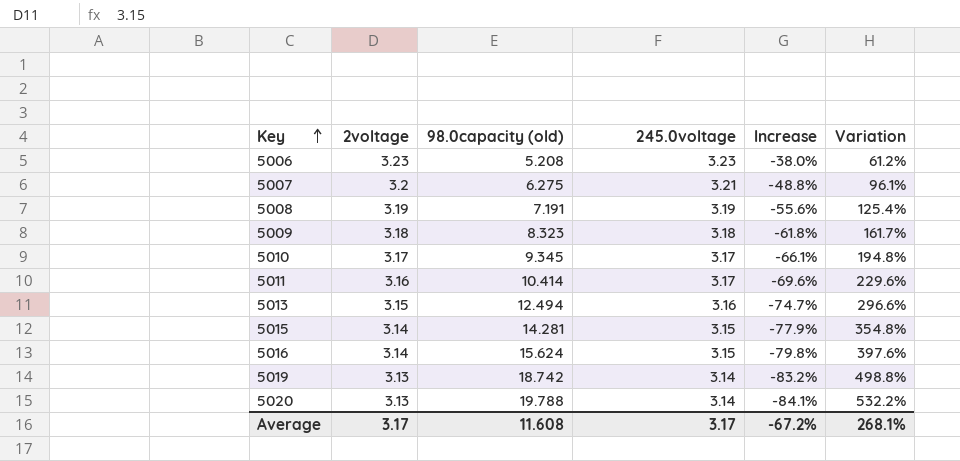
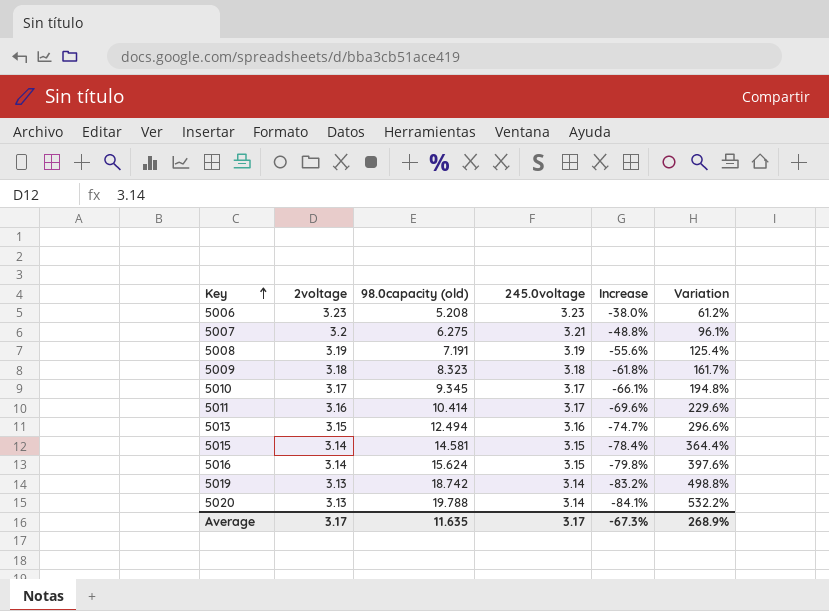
5015 | 98.0capacity (old): 14.281 -> 14.581
5015 | Increase: -77.9% -> -78.4%
5015 | Variation: 354.8% -> 364.4%
Average | 98.0capacity (old): 11.608 -> 11.635
Average | Increase: -67.2% -> -67.3%
Average | Variation: 268.1% -> 268.9%

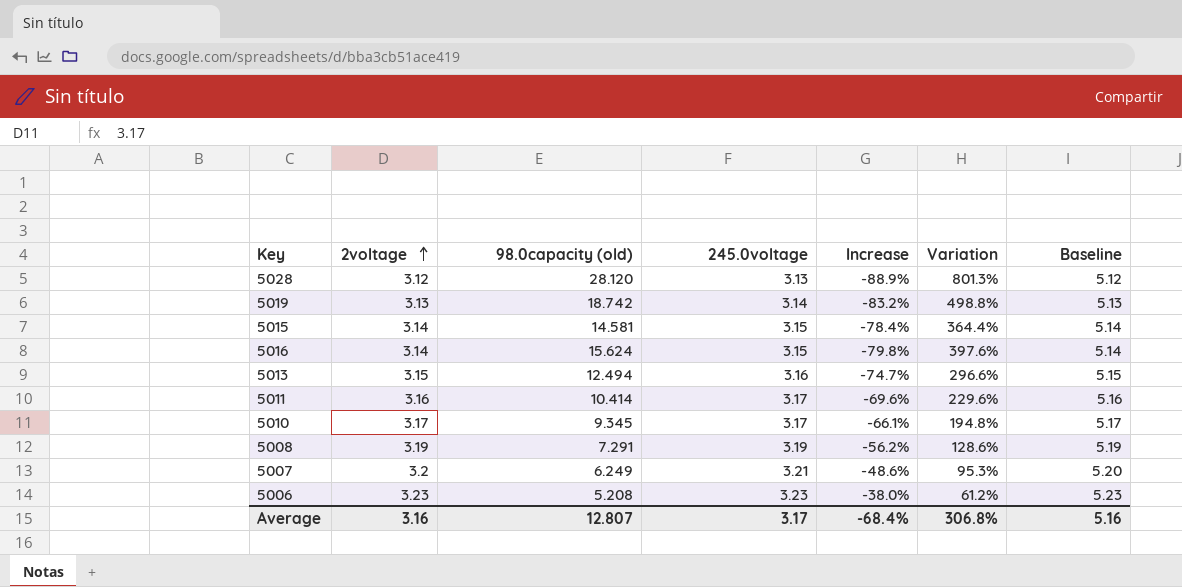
row order: Key ascending -> 2voltage ascending
column Baseline | formula: none -> [2voltage] + 2
row 5009: 3.18 | 8.323 | 3.18 | -61.8% | 161.7% -> none
row 5020: 3.13 | 19.788 | 3.14 | -84.1% | 532.2% -> none
row 5028: none -> 3.12 | 28.120 | 3.13 | -88.9% | 801.3% | 5.12
5008 | 98.0capacity (old): 7.191 -> 7.291
5008 | Increase: -55.6% -> -56.2%
5008 | Variation: 125.4% -> 128.6%
5007 | 98.0capacity (old): 6.275 -> 6.249
5007 | Increase: -48.8% -> -48.6%
5007 | Variation: 96.1% -> 95.3%
Average | 2voltage: 3.17 -> 3.16
Average | 98.0capacity (old): 11.635 -> 12.807
Average | Increase: -67.3% -> -68.4%
Average | Variation: 268.9% -> 306.8%

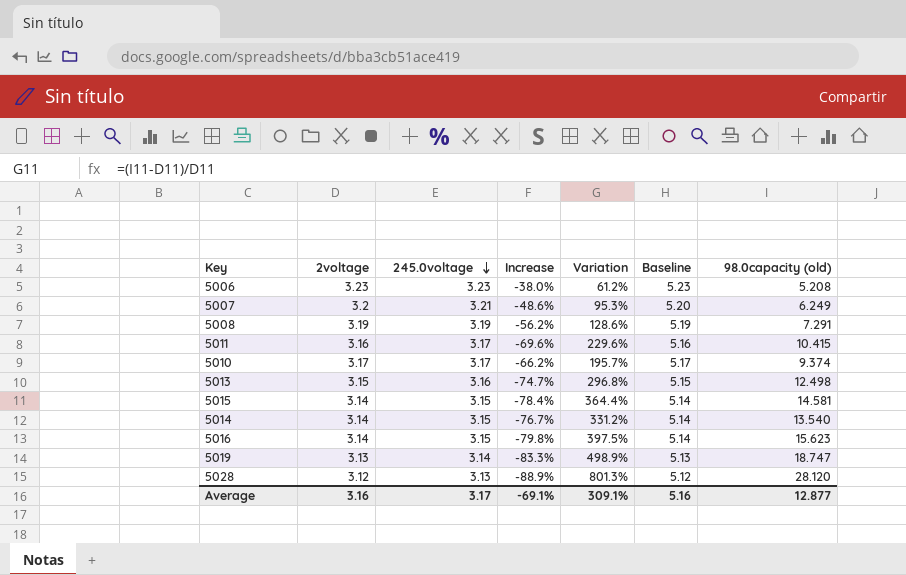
row order: 2voltage ascending -> 245.0voltage descending
column 98.0capacity (old) | position: 3 -> 7
5011 | 98.0capacity (old): 10.414 -> 10.415
5010 | Increase: -66.1% -> -66.2%
5010 | Variation: 194.8% -> 195.7%
5010 | 98.0capacity (old): 9.345 -> 9.374
5013 | Variation: 296.6% -> 296.8%
5013 | 98.0capacity (old): 12.494 -> 12.498
row 5014: none -> 3.14 | 3.15 | -76.7% | 331.2% | 5.14 | 13.540
5016 | Variation: 397.6% -> 397.5%
5016 | 98.0capacity (old): 15.624 -> 15.623
5019 | Increase: -83.2% -> -83.3%
5019 | Variation: 498.8% -> 498.9%
5019 | 98.0capacity (old): 18.742 -> 18.747
Average | Increase: -68.4% -> -69.1%
Average | Variation: 306.8% -> 309.1%
Average | 98.0capacity (old): 12.807 -> 12.877

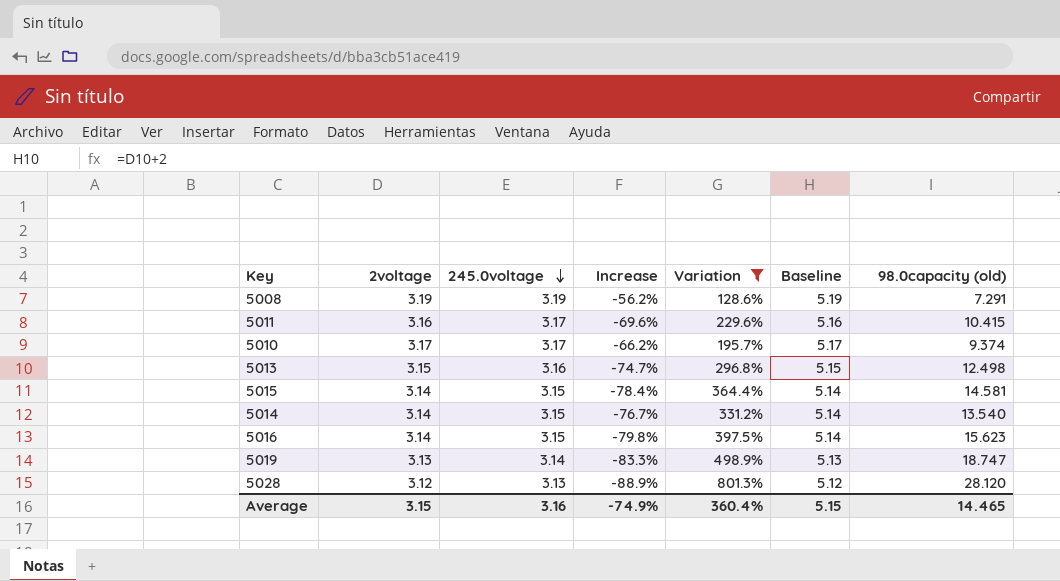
filter: none -> Variation >= 128.6%
Average | 2voltage: 3.16 -> 3.15
Average | 245.0voltage: 3.17 -> 3.16
Average | Increase: -69.1% -> -74.9%
Average | Variation: 309.1% -> 360.4%
Average | Baseline: 5.16 -> 5.15
Average | 98.0capacity (old): 12.877 -> 14.465

